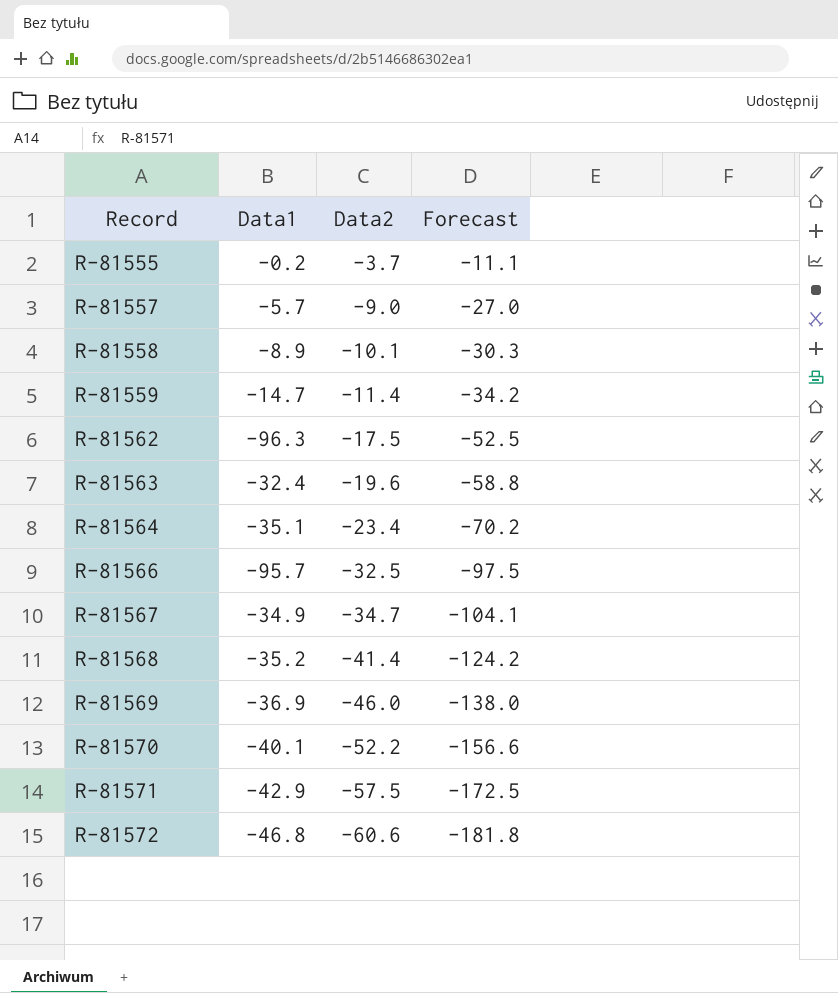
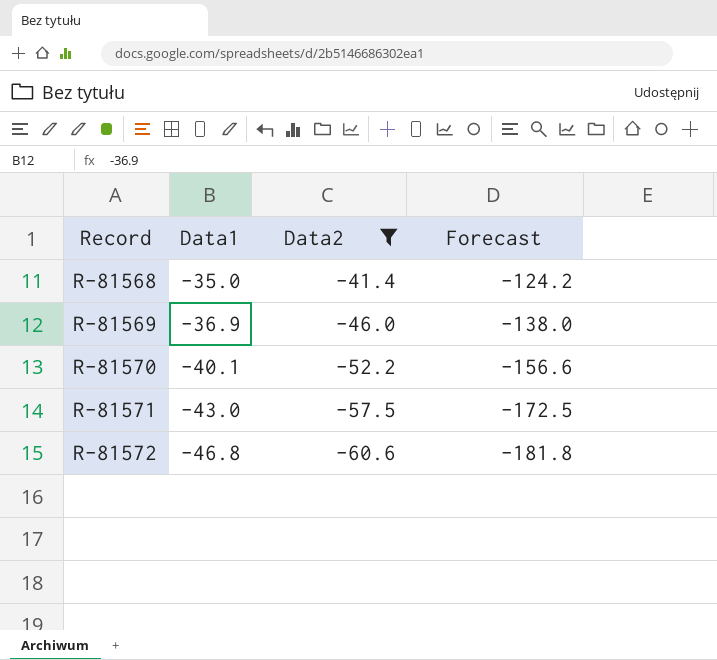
filter: none -> Data2 <= -41.4
R-81568 | Data1: -35.2 -> -35.0
R-81571 | Data1: -42.9 -> -43.0

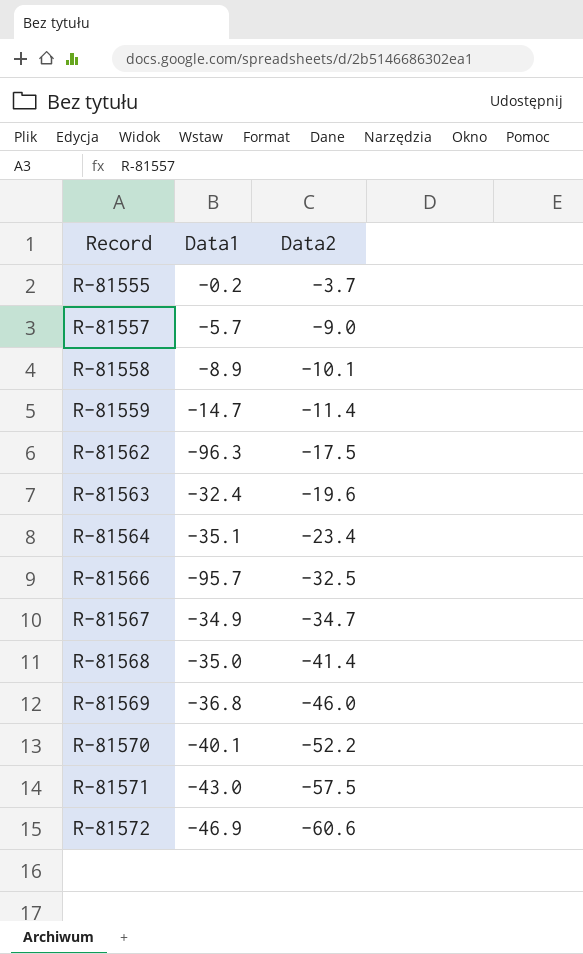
filter: Data2 <= -41.4 -> none
column Forecast | formula: [Data2] * 3 -> none
R-81569 | Data1: -36.9 -> -36.8
R-81572 | Data1: -46.8 -> -46.9

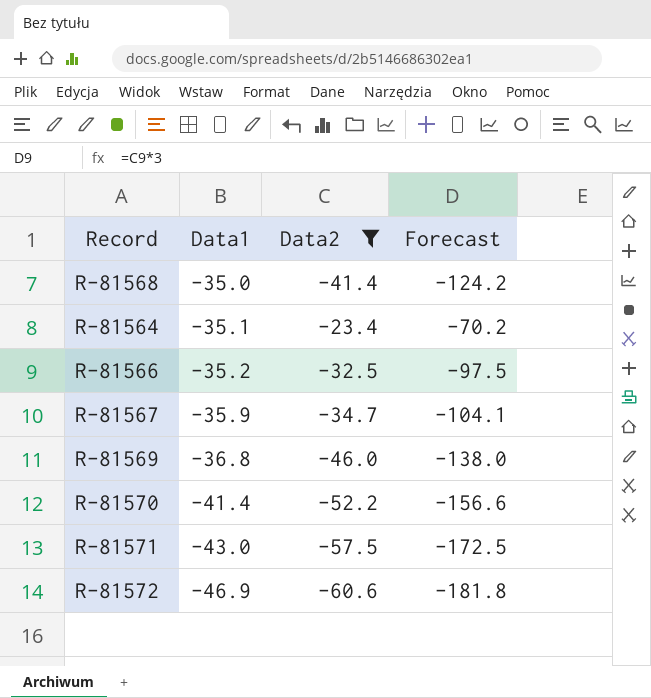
filter: none -> Data2 <= -23.4
row order: Record ascending -> Data1 descending
column Forecast | formula: none -> [Data2] * 3
R-81566 | Data1: -95.7 -> -35.2
R-81567 | Data1: -34.9 -> -35.9
R-81570 | Data1: -40.1 -> -41.4

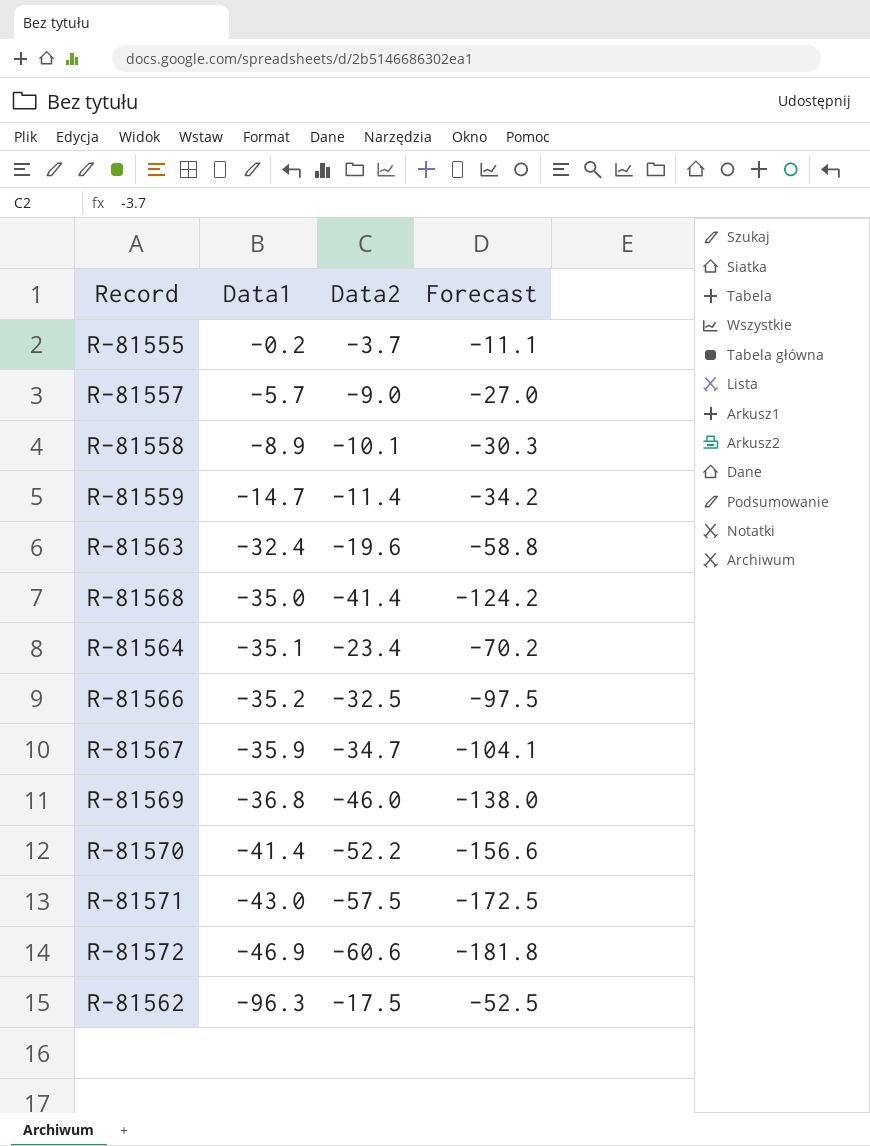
filter: Data2 <= -23.4 -> none

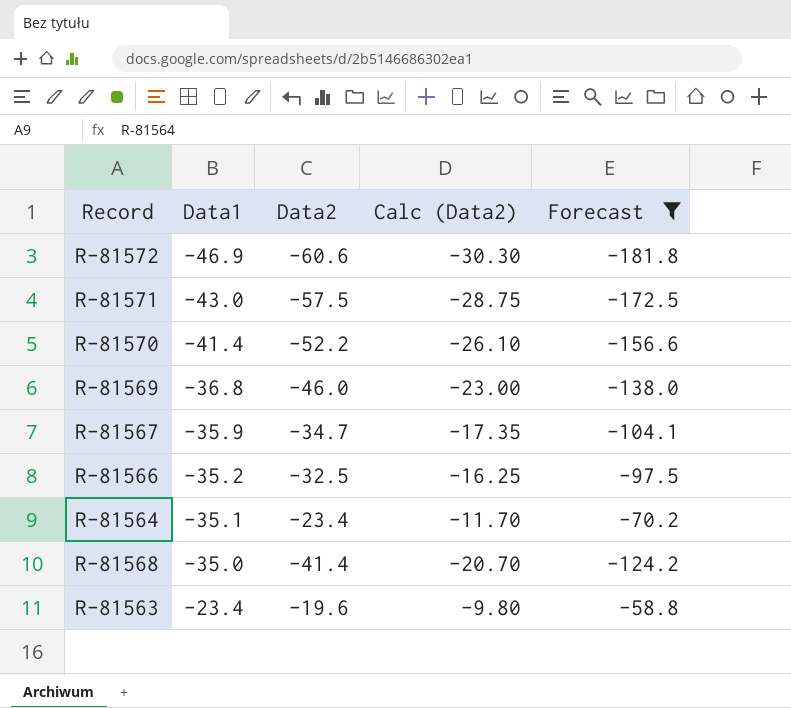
filter: none -> Forecast <= -58.8
row order: Data1 descending -> Data1 ascending
column Calc (Data2) | formula: none -> [Data2] * 0.5
R-81563 | Data1: -32.4 -> -23.4

